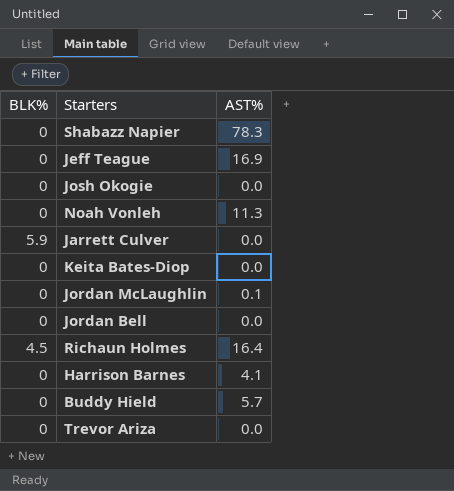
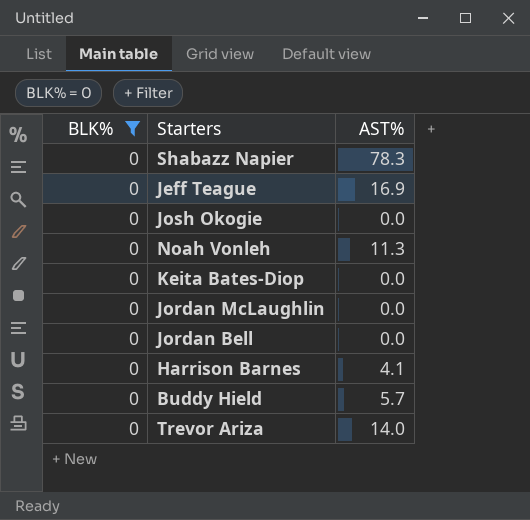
filter: none -> BLK% = 0
Jordan McLaughlin | AST%: 0.1 -> 0.0
Trevor Ariza | AST%: 0.0 -> 14.0

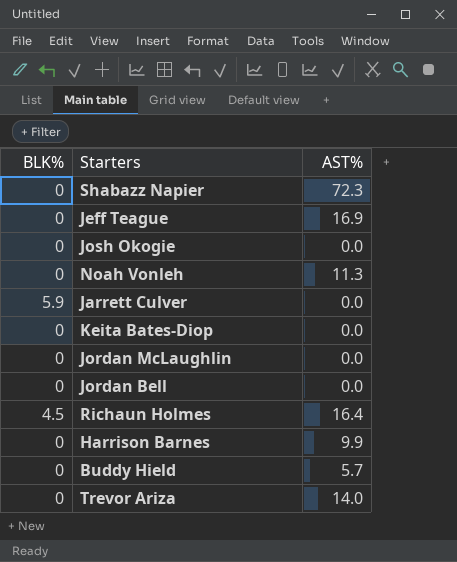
filter: BLK% = 0 -> none
Shabazz Napier | AST%: 78.3 -> 72.3
Harrison Barnes | AST%: 4.1 -> 9.9

